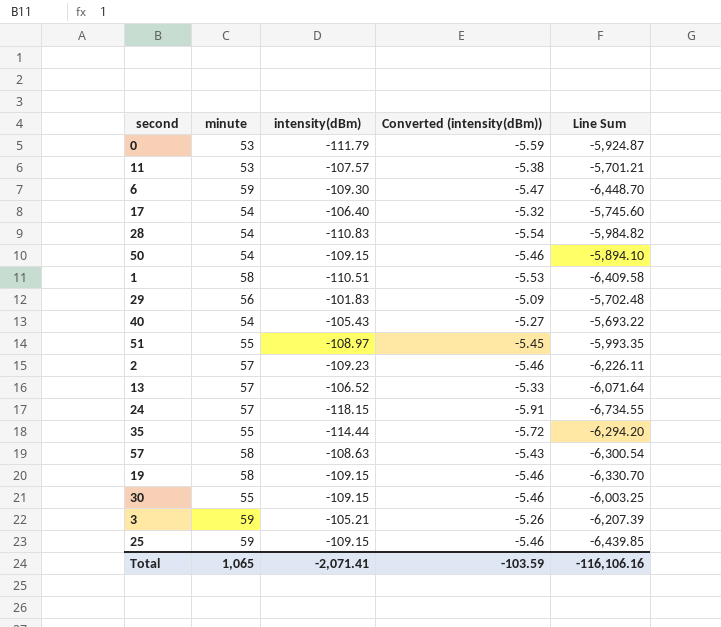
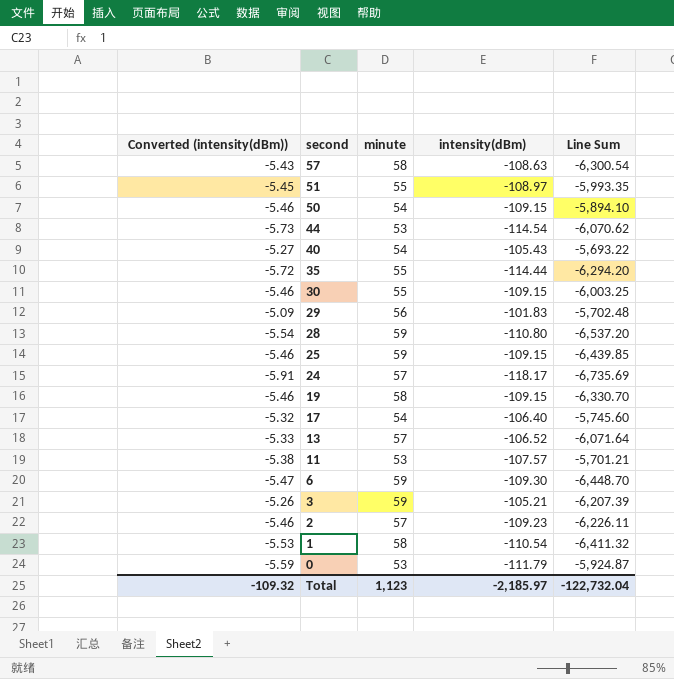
row order: none -> second descending
column Converted (intensity(dBm)) | position: 4 -> 1
row 44: none -> -5.73 | 53 | -114.54 | -6,070.62
28 | minute: 54 -> 59
28 | intensity(dBm): -110.83 -> -110.80
28 | Line Sum: -5,984.82 -> -6,537.20
24 | intensity(dBm): -118.15 -> -118.17
24 | Line Sum: -6,734.55 -> -6,735.69
1 | intensity(dBm): -110.51 -> -110.54
1 | Line Sum: -6,409.58 -> -6,411.32
Total | Converted (intensity(dBm)): -103.59 -> -109.32
Total | minute: 1,065 -> 1,123
Total | intensity(dBm): -2,071.41 -> -2,185.97
Total | Line Sum: -116,106.16 -> -122,732.04

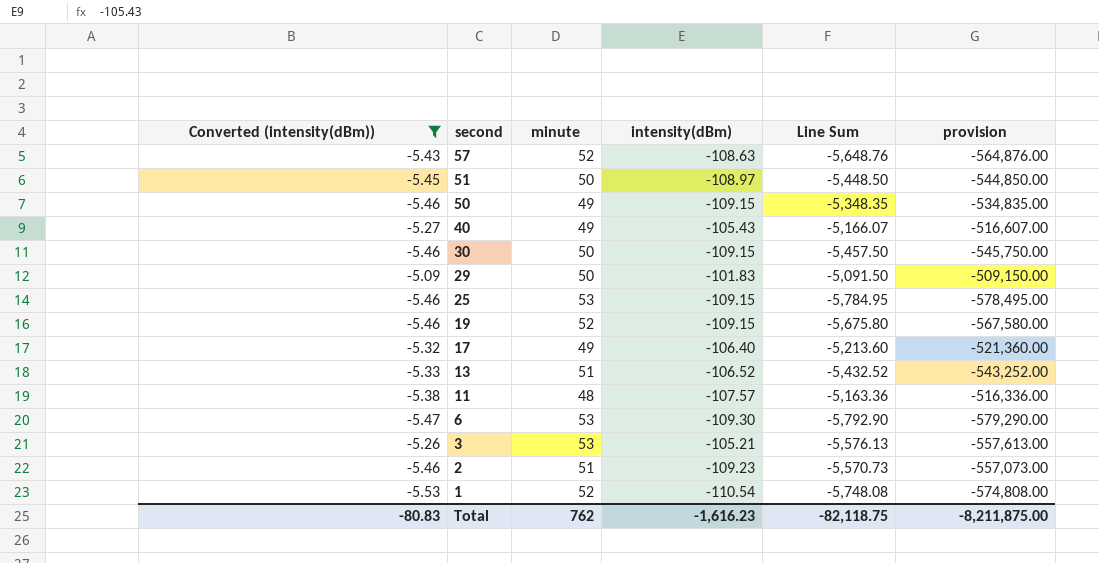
filter: none -> Converted (intensity(dBm)) >= -5.53
column provision | formula: none -> [Line Sum] * 100
57 | minute: 58 -> 52
57 | Line Sum: -6,300.54 -> -5,648.76
51 | minute: 55 -> 50
51 | Line Sum: -5,993.35 -> -5,448.50
50 | minute: 54 -> 49
50 | Line Sum: -5,894.10 -> -5,348.35
40 | minute: 54 -> 49
40 | Line Sum: -5,693.22 -> -5,166.07
30 | minute: 55 -> 50
30 | Line Sum: -6,003.25 -> -5,457.50
29 | minute: 56 -> 50
29 | Line Sum: -5,702.48 -> -5,091.50
25 | minute: 59 -> 53
25 | Line Sum: -6,439.85 -> -5,784.95
19 | minute: 58 -> 52
19 | Line Sum: -6,330.70 -> -5,675.80
17 | minute: 54 -> 49
17 | Line Sum: -5,745.60 -> -5,213.60
13 | minute: 57 -> 51
13 | Line Sum: -6,071.64 -> -5,432.52
11 | minute: 53 -> 48
11 | Line Sum: -5,701.21 -> -5,163.36
6 | minute: 59 -> 53
6 | Line Sum: -6,448.70 -> -5,792.90
3 | minute: 59 -> 53
3 | Line Sum: -6,207.39 -> -5,576.13
2 | minute: 57 -> 51
2 | Line Sum: -6,226.11 -> -5,570.73
1 | minute: 58 -> 52
1 | Line Sum: -6,411.32 -> -5,748.08
Total | Converted (intensity(dBm)): -109.32 -> -80.83
Total | minute: 1,123 -> 762
Total | intensity(dBm): -2,185.97 -> -1,616.23
Total | Line Sum: -122,732.04 -> -82,118.75

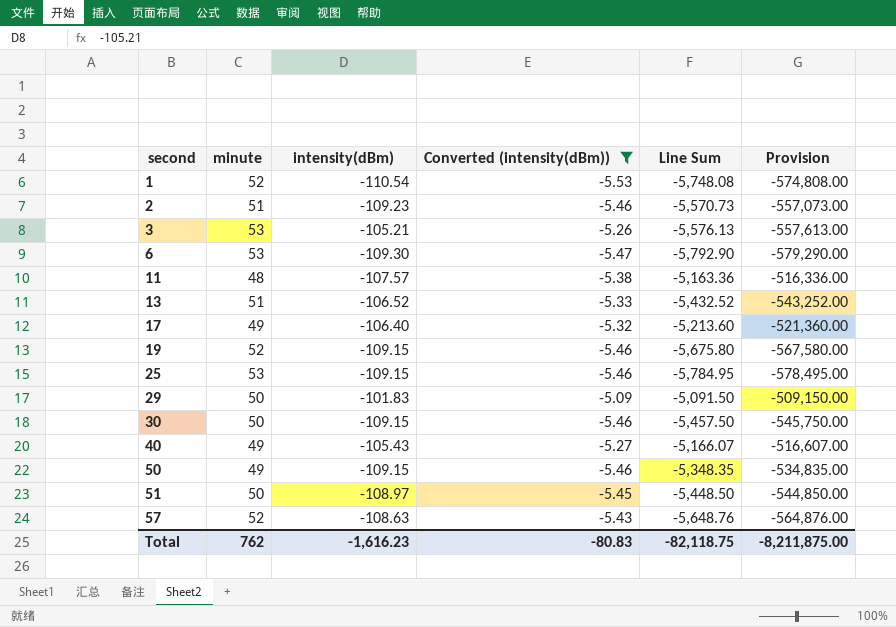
row order: second descending -> second ascending
column Converted (intensity(dBm)) | position: 1 -> 4
column name: provision -> Provision

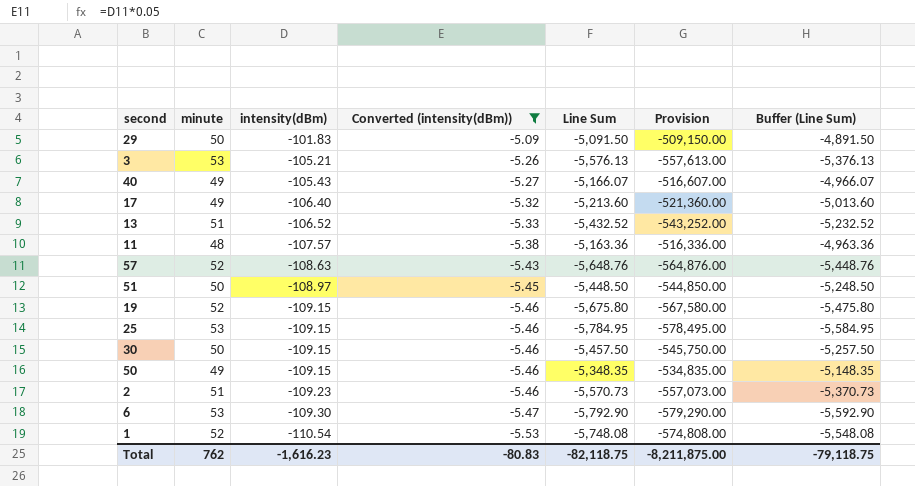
row order: second ascending -> intensity(dBm) descending
column Buffer (Line Sum) | formula: none -> [Line Sum] + 200

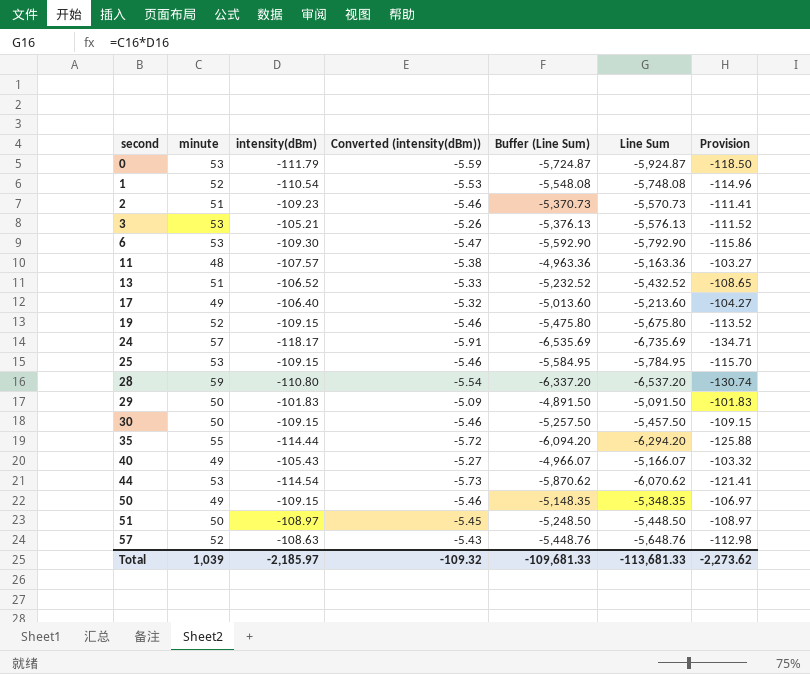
filter: Converted (intensity(dBm)) >= -5.53 -> none
row order: intensity(dBm) descending -> second ascending
column Buffer (Line Sum) | position: 7 -> 5
column Provision | formula: [Line Sum] * 100 -> [Line Sum] * 0.02
Total | minute: 762 -> 1,039
Total | intensity(dBm): -1,616.23 -> -2,185.97
Total | Converted (intensity(dBm)): -80.83 -> -109.32
Total | Buffer (Line Sum): -79,118.75 -> -109,681.33
Total | Line Sum: -82,118.75 -> -113,681.33
Total | Provision: -8,211,875.00 -> -2,273.62

